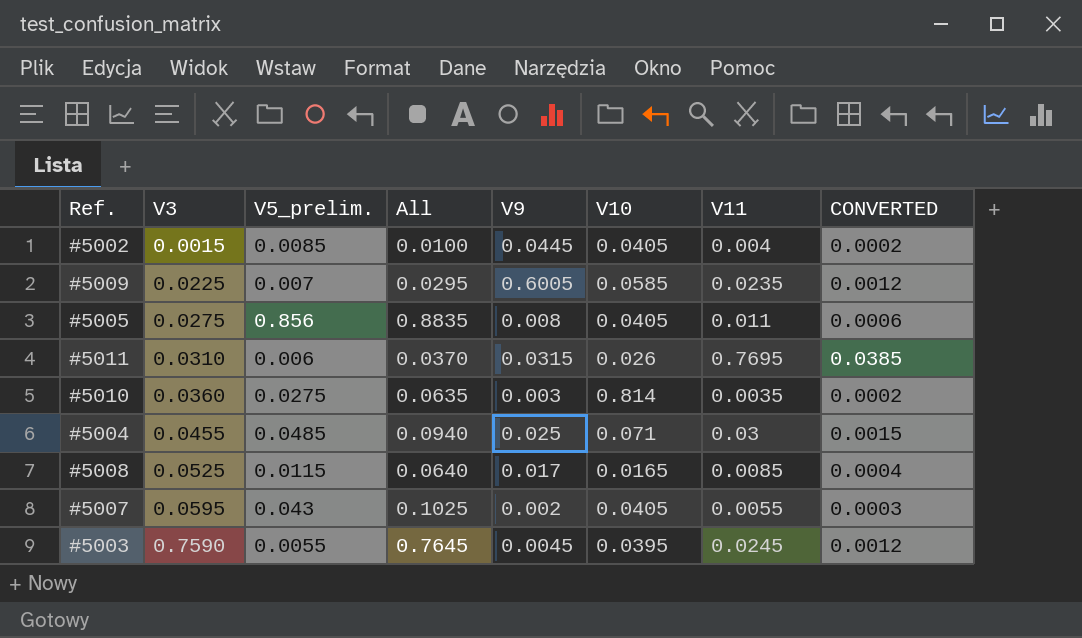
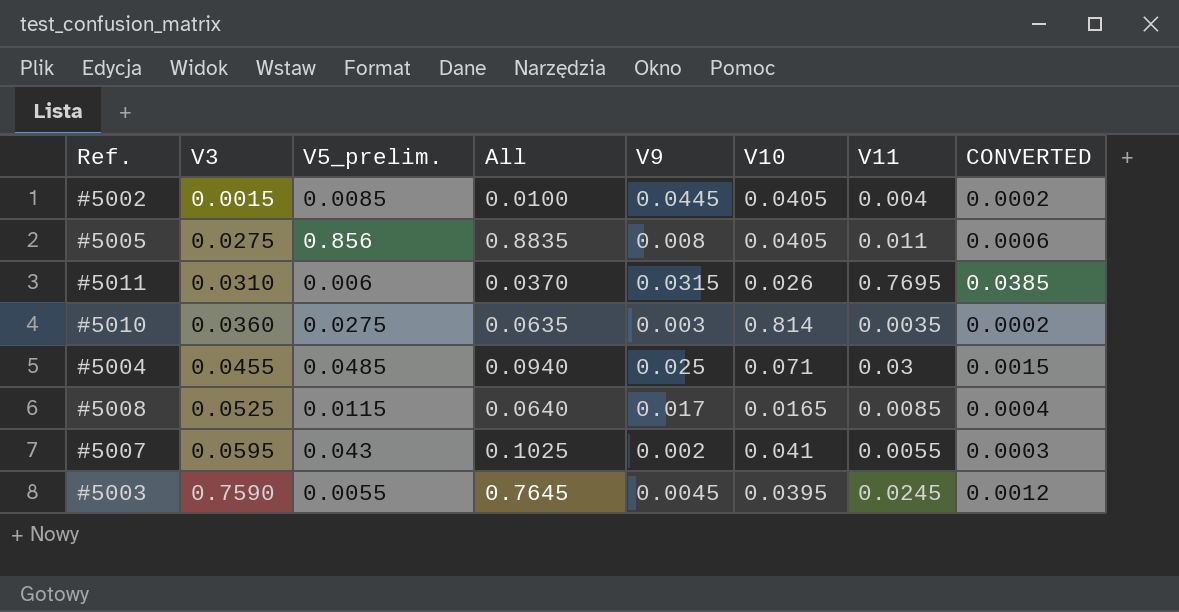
row #5009: 0.0225 | 0.007 | 0.0295 | 0.6005 | 0.0585 | 0.0235 | 0.0012 -> none
#5007 | V10: 0.0405 -> 0.041

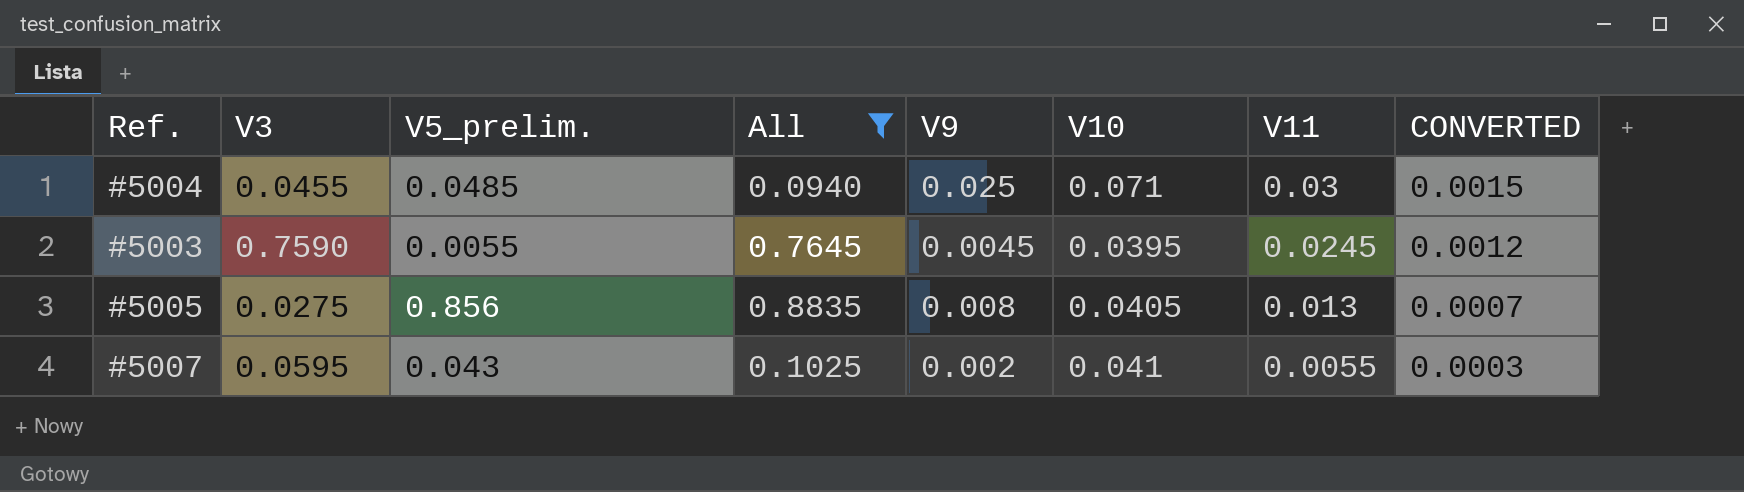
filter: none -> All >= 0.0940
row order: V3 ascending -> V11 descending
#5005 | V11: 0.011 -> 0.013
#5005 | CONVERTED: 0.0006 -> 0.0007

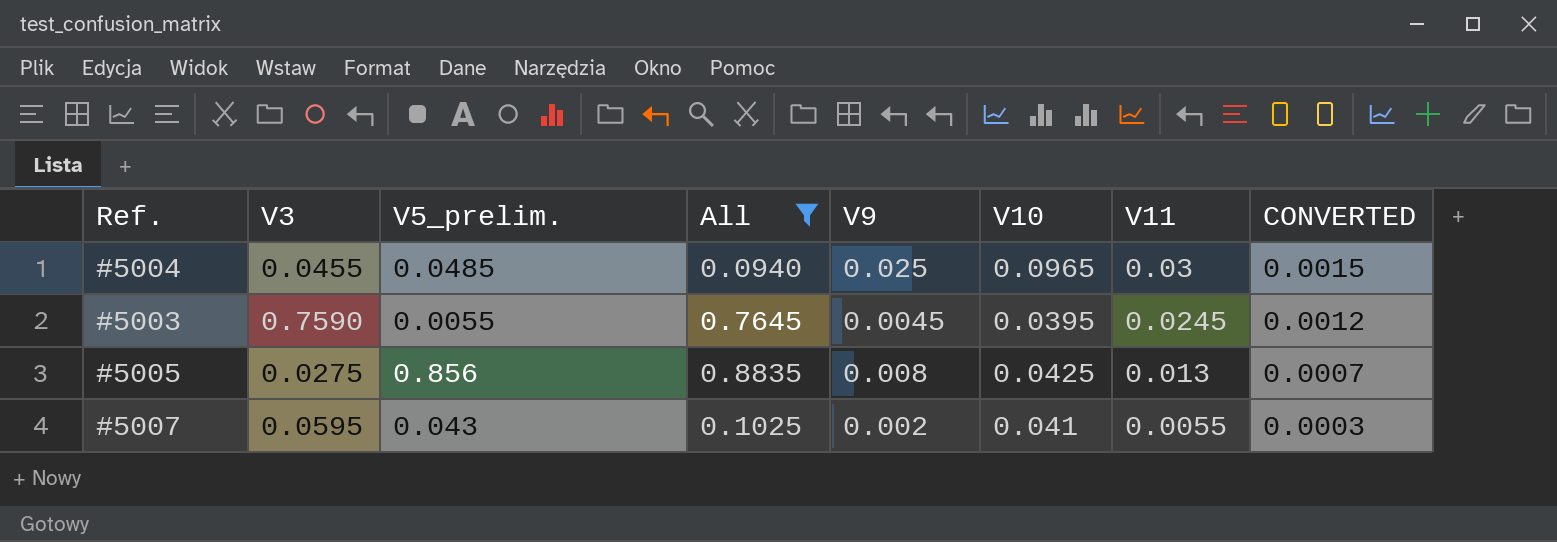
#5004 | V10: 0.071 -> 0.0965
#5005 | V10: 0.0405 -> 0.0425

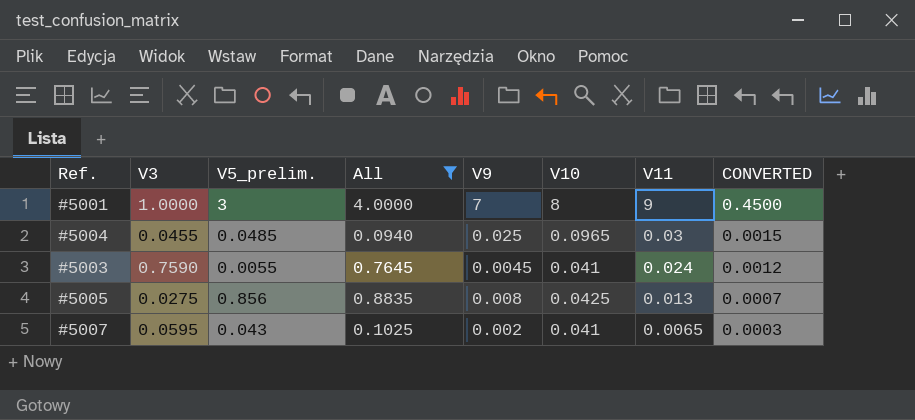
row #5001: none -> 1.0000 | 3 | 4.0000 | 7 | 8 | 9 | 0.4500
#5003 | V10: 0.0395 -> 0.041
#5003 | V11: 0.0245 -> 0.024
#5007 | V11: 0.0055 -> 0.0065

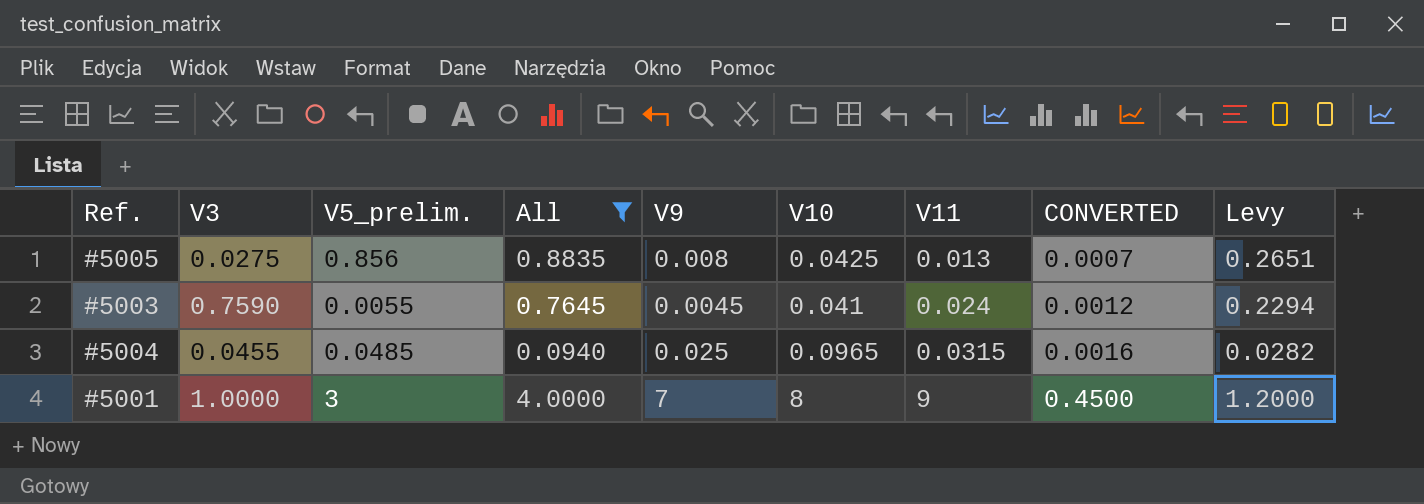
row order: V11 descending -> V11 ascending
column Levy | formula: none -> [All] * 0.3
row #5007: 0.0595 | 0.043 | 0.1025 | 0.002 | 0.041 | 0.0065 | 0.0003 -> none
#5004 | V11: 0.03 -> 0.0315
#5004 | CONVERTED: 0.0015 -> 0.0016

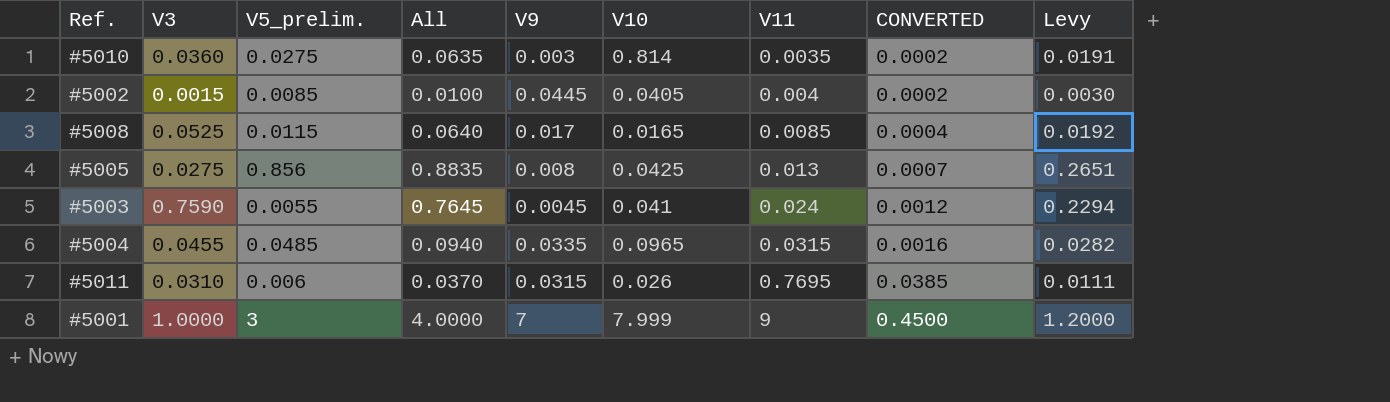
filter: All >= 0.0940 -> none
#5004 | V9: 0.025 -> 0.0335
#5001 | V10: 8 -> 7.999

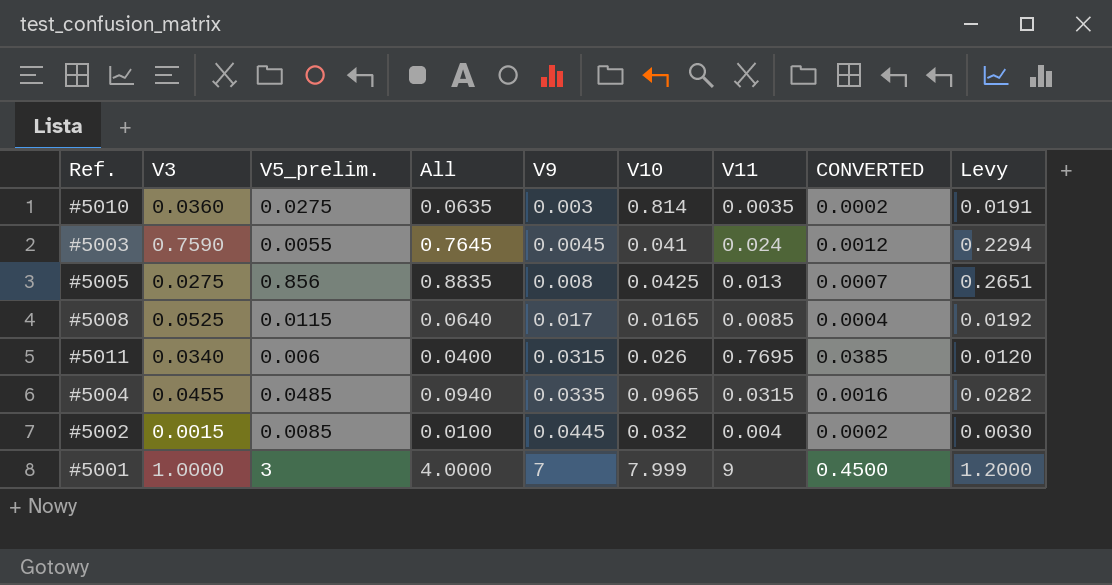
row order: V11 ascending -> V9 ascending
#5011 | V3: 0.0310 -> 0.0340
#5011 | All: 0.0370 -> 0.0400
#5011 | Levy: 0.0111 -> 0.0120
#5002 | V10: 0.0405 -> 0.032

